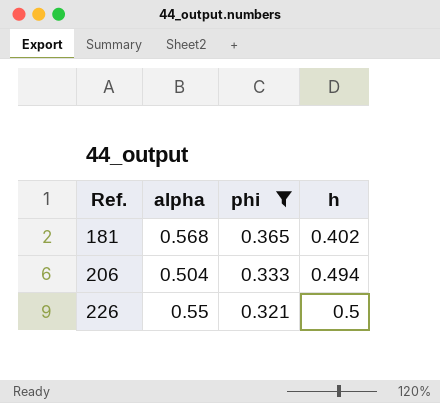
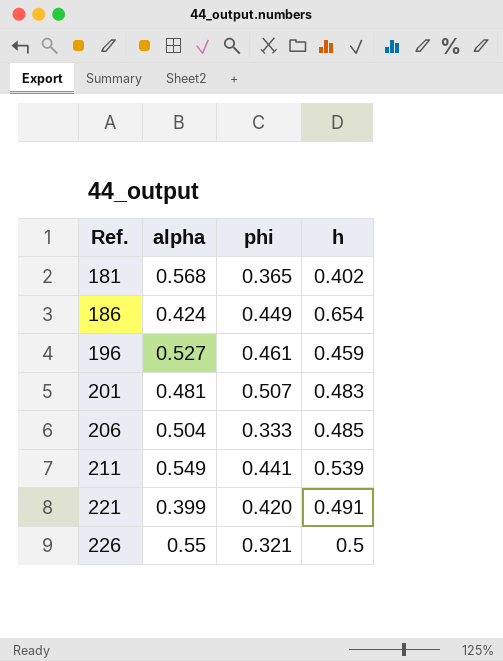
filter: phi <= 0.365 -> none
206 | h: 0.494 -> 0.485

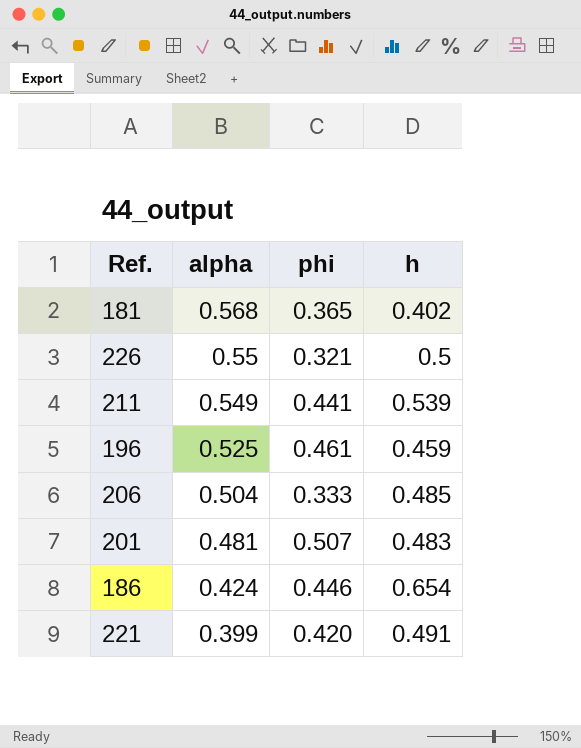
row order: Ref. ascending -> alpha descending
196 | alpha: 0.527 -> 0.525
186 | phi: 0.449 -> 0.446

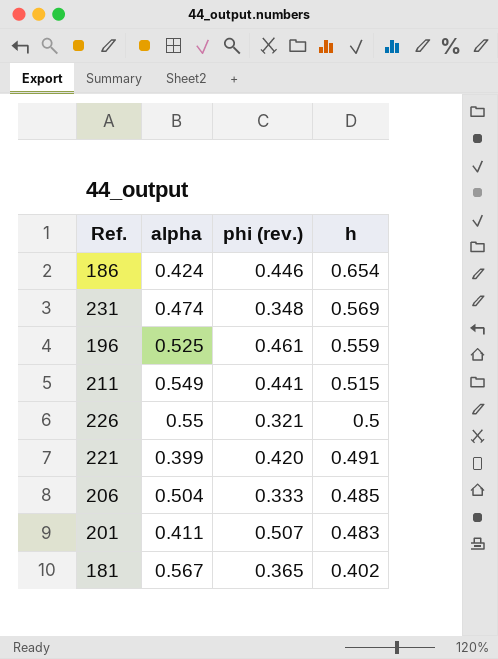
row order: alpha descending -> h descending
column name: phi -> phi (rev.)
row 231: none -> 0.474 | 0.348 | 0.569
196 | h: 0.459 -> 0.559
211 | h: 0.539 -> 0.515
201 | alpha: 0.481 -> 0.411
181 | alpha: 0.568 -> 0.567

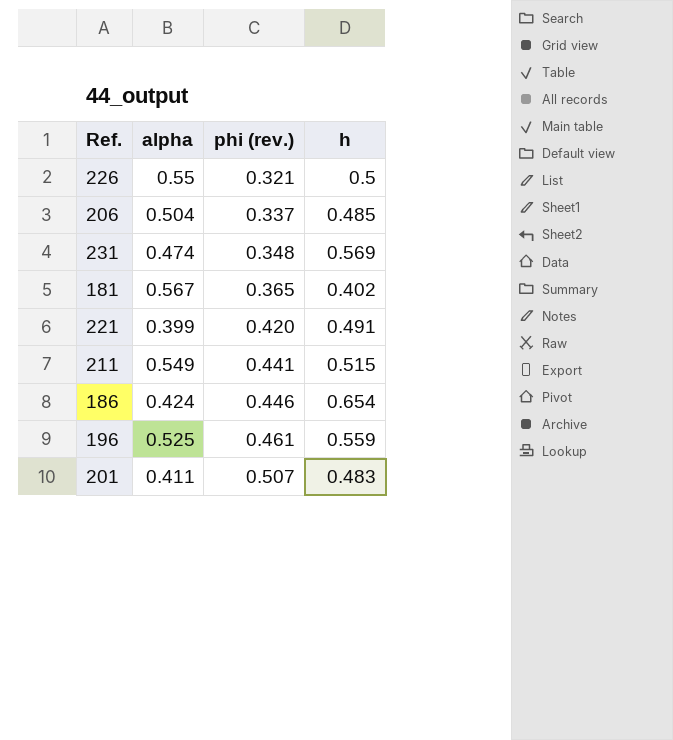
row order: h descending -> phi (rev.) ascending
206 | phi (rev.): 0.333 -> 0.337

